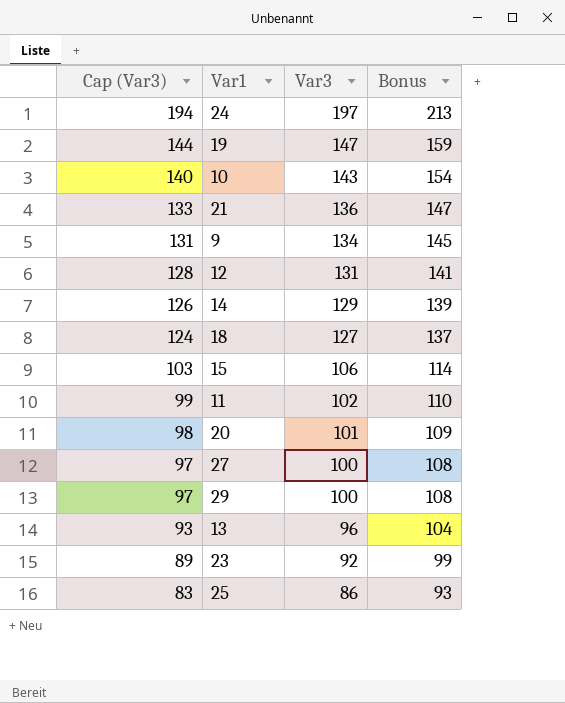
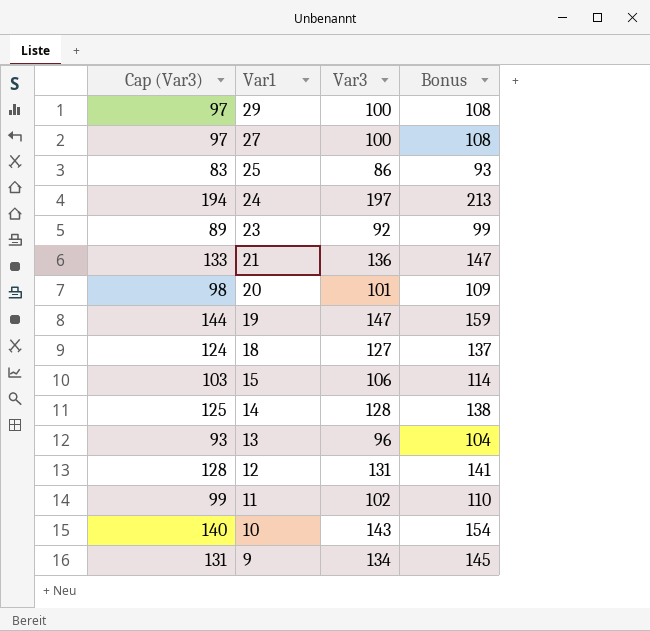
row order: Cap (Var3) descending -> Var1 descending
14 | Cap (Var3): 126 -> 125
14 | Var3: 129 -> 128
14 | Bonus: 139 -> 138

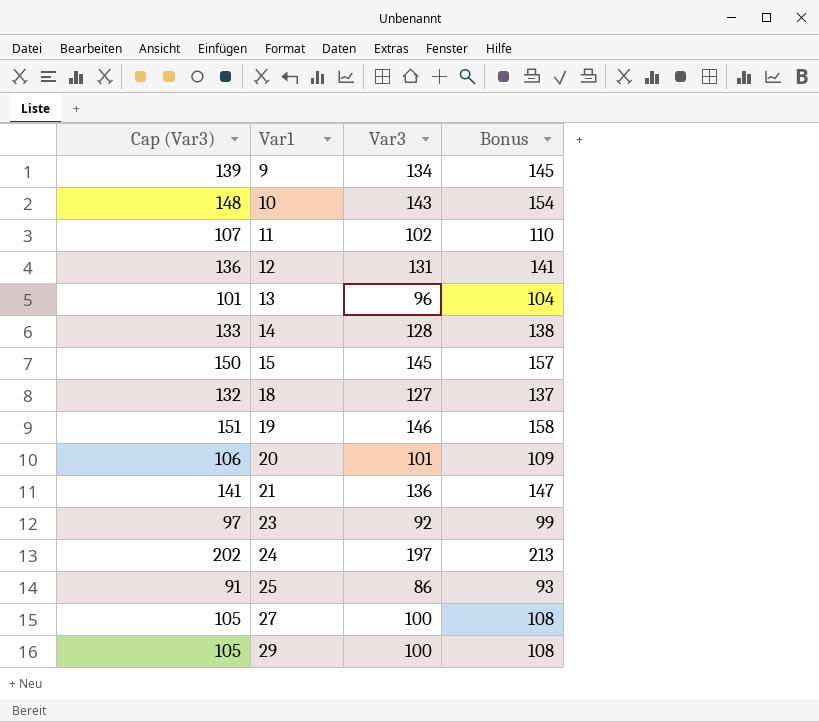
row order: Var1 descending -> Var1 ascending
column Cap (Var3) | formula: [Var3] - 3 -> [Var3] + 5
15 | Var3: 106 -> 145
15 | Bonus: 114 -> 157
19 | Var3: 147 -> 146
19 | Bonus: 159 -> 158

